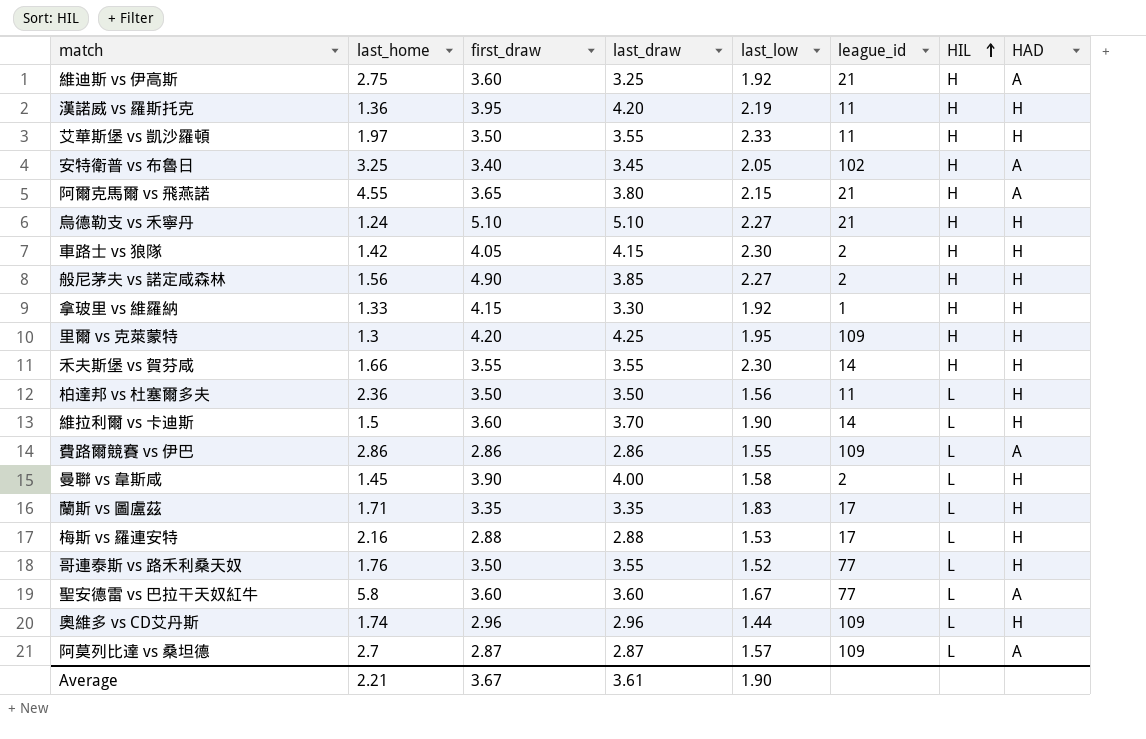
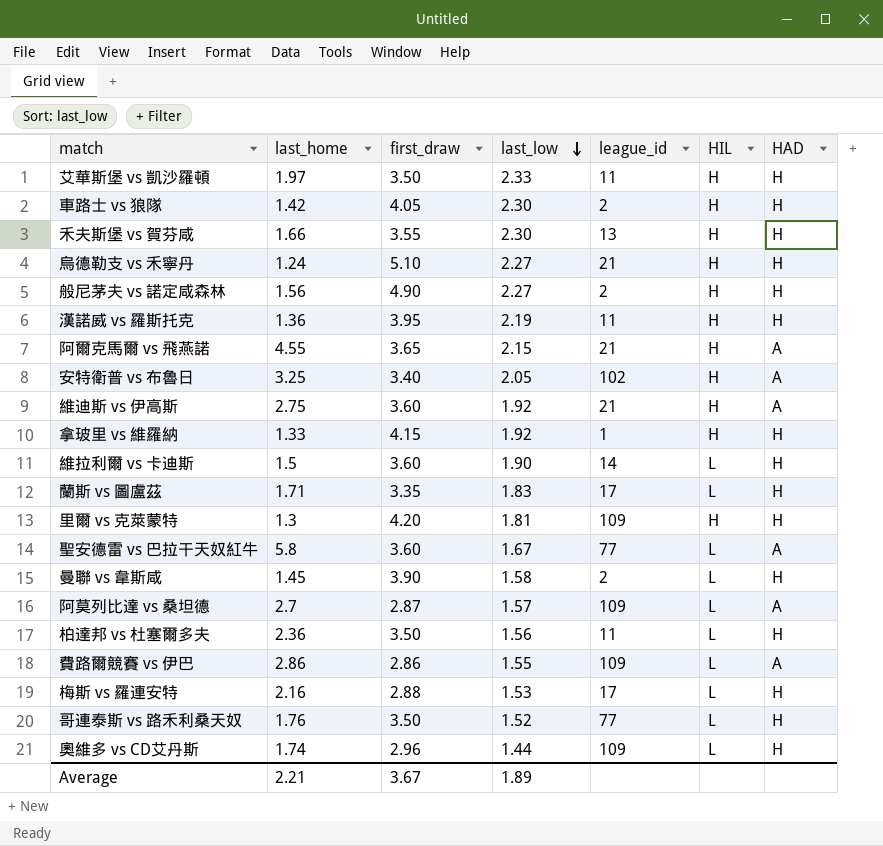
row order: HIL ascending -> last_low descending
column last_draw | position: 4 -> none
禾夫斯堡 vs 賀芬咸 | league_id: 14 -> 13
里爾 vs 克萊蒙特 | last_low: 1.95 -> 1.81
Average | last_low: 1.90 -> 1.89

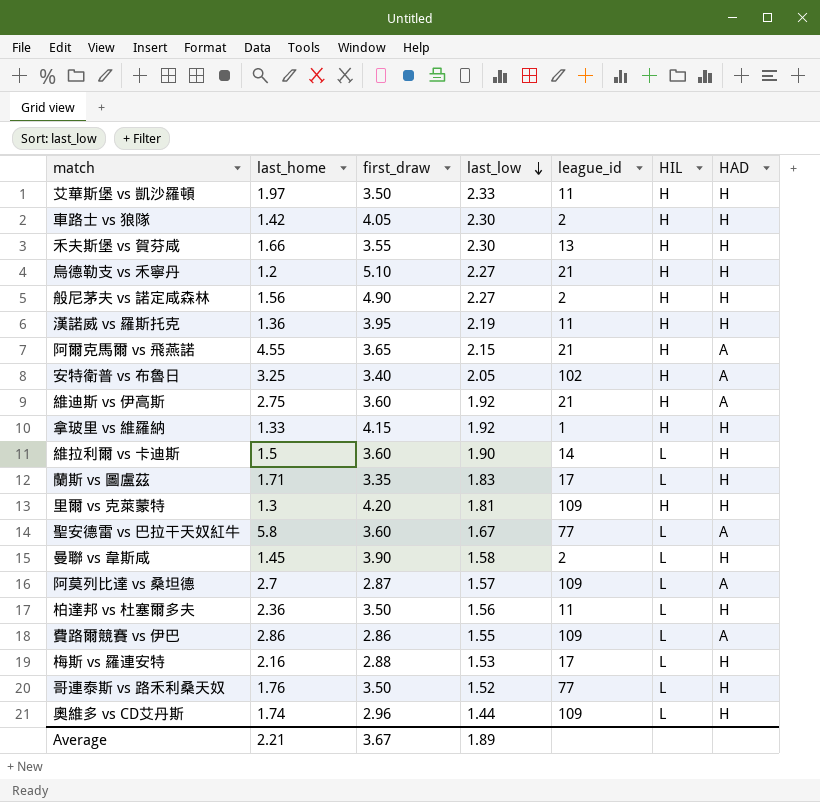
烏德勒支 vs 禾寧丹 | last_home: 1.24 -> 1.2

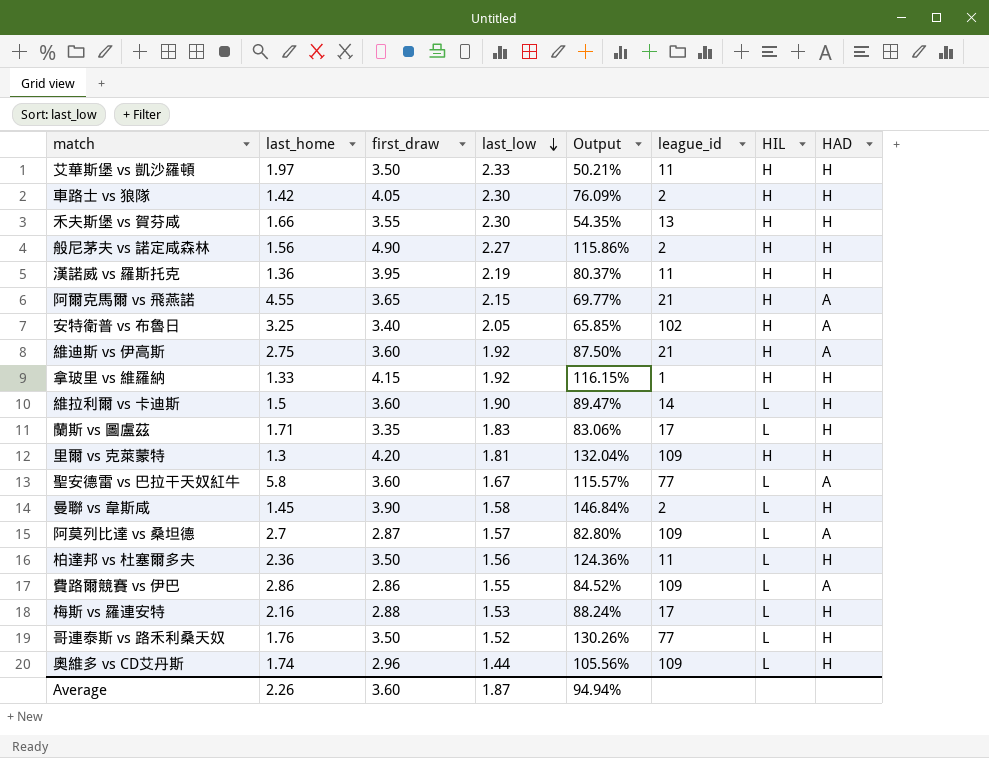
column Output | formula: none -> ([first_draw] - [last_low]) / [last_low]
row 烏德勒支 vs 禾寧丹: 1.2 | 5.10 | 2.27 | 21 | H | H -> none
Average | last_home: 2.21 -> 2.26
Average | first_draw: 3.67 -> 3.60
Average | last_low: 1.89 -> 1.87

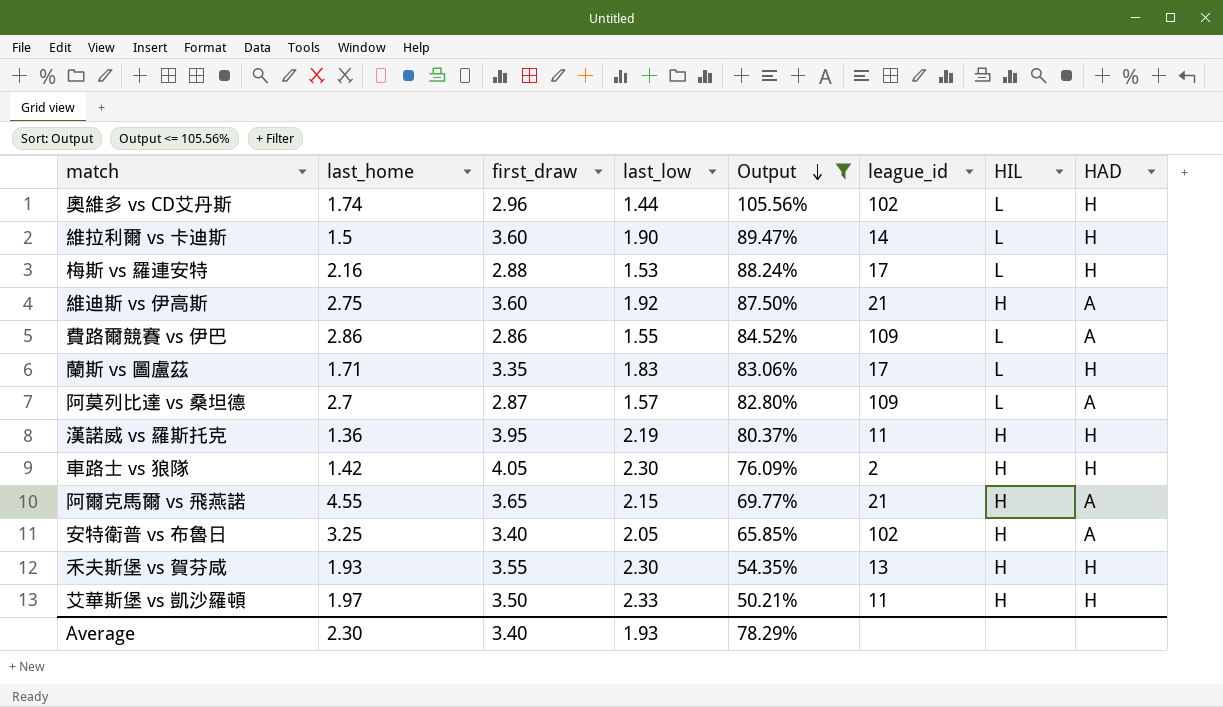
filter: none -> Output <= 105.56%
row order: last_low descending -> Output descending
奧維多 vs CD艾丹斯 | league_id: 109 -> 102
禾夫斯堡 vs 賀芬咸 | last_home: 1.66 -> 1.93
Average | last_home: 2.26 -> 2.30
Average | first_draw: 3.60 -> 3.40
Average | last_low: 1.87 -> 1.93
Average | Output: 94.94% -> 78.29%

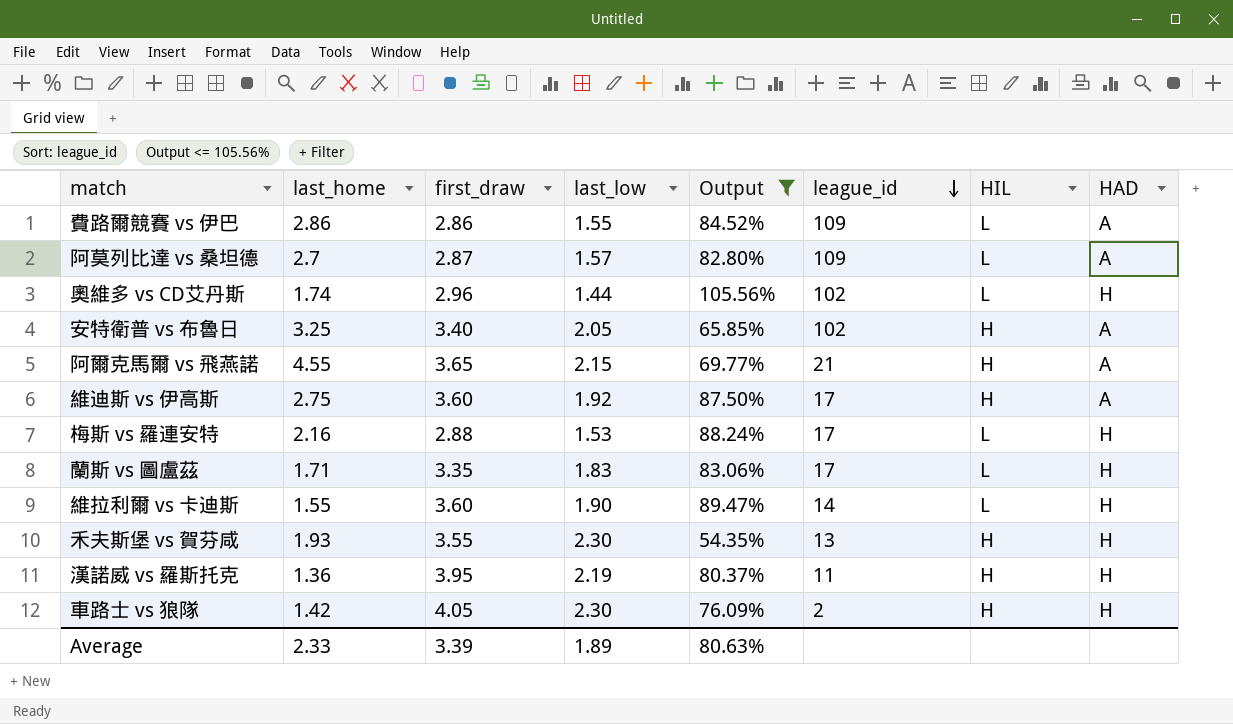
row order: Output descending -> league_id descending
row 艾華斯堡 vs 凱沙羅頓: 1.97 | 3.50 | 2.33 | 50.21% | 11 | H | H -> none
維迪斯 vs 伊高斯 | league_id: 21 -> 17
維拉利爾 vs 卡迪斯 | last_home: 1.5 -> 1.55
Average | last_home: 2.30 -> 2.33
Average | first_draw: 3.40 -> 3.39
Average | last_low: 1.93 -> 1.89
Average | Output: 78.29% -> 80.63%

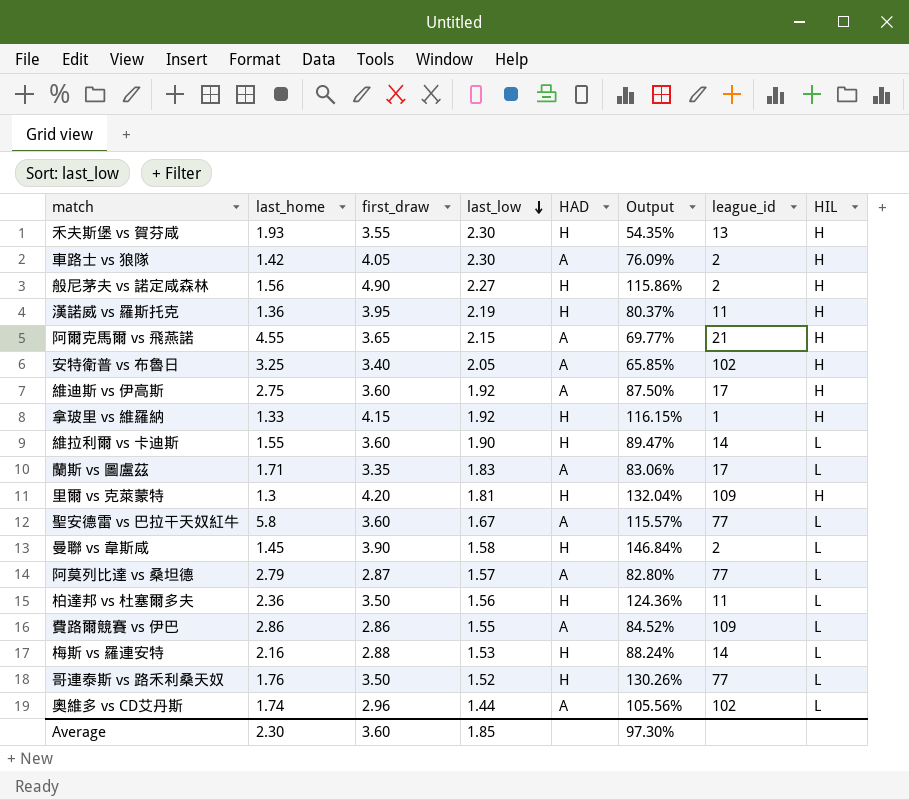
filter: Output <= 105.56% -> none
row order: league_id descending -> last_low descending
column HAD | position: 8 -> 5
車路士 vs 狼隊 | HAD: H -> A
蘭斯 vs 圖盧茲 | HAD: H -> A
阿莫列比達 vs 桑坦德 | last_home: 2.7 -> 2.79
阿莫列比達 vs 桑坦德 | league_id: 109 -> 77
梅斯 vs 羅連安特 | league_id: 17 -> 14
奧維多 vs CD艾丹斯 | HAD: H -> A
Average | last_home: 2.33 -> 2.30
Average | first_draw: 3.39 -> 3.60
Average | last_low: 1.89 -> 1.85
Average | Output: 80.63% -> 97.30%

